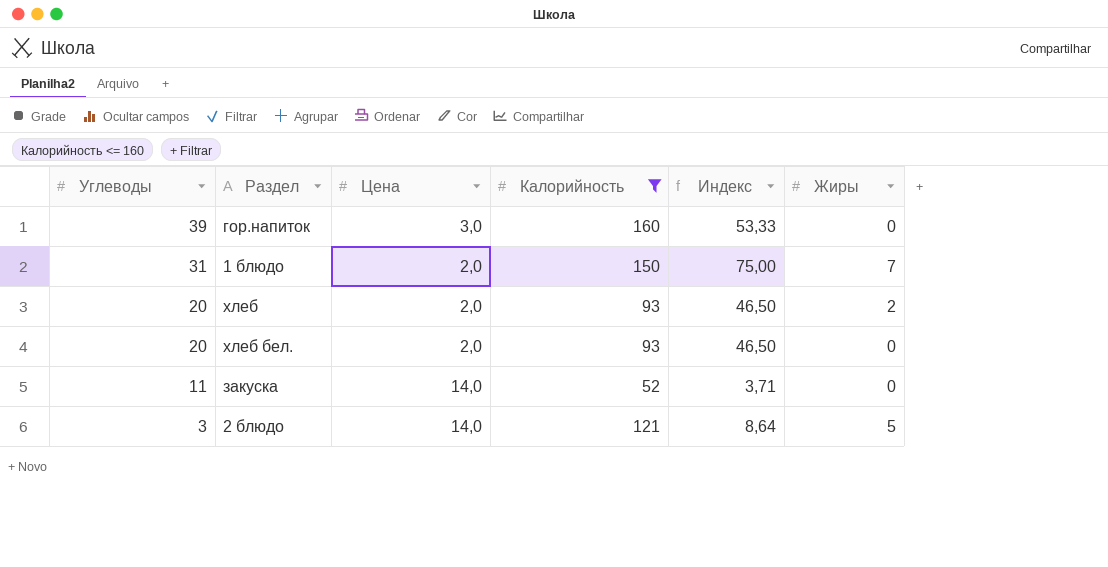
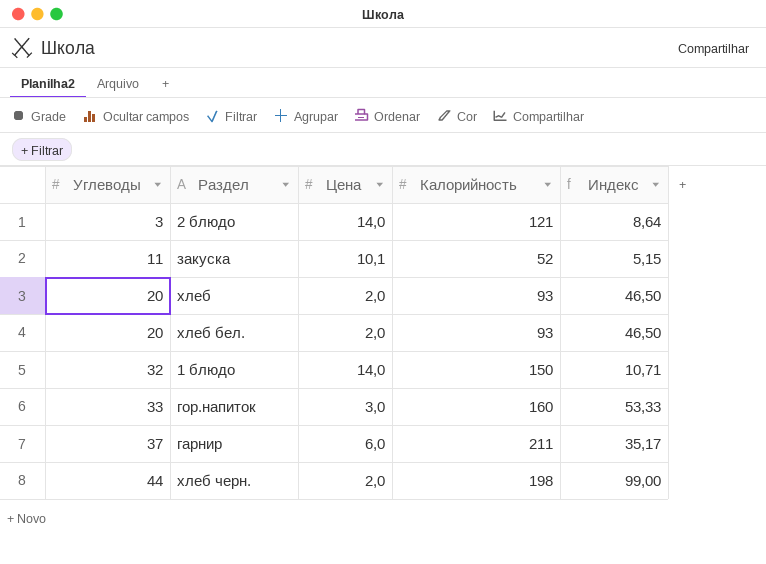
filter: Калорийность <= 160 -> none
row order: Углеводы descending -> Углеводы ascending
column Жиры | position: 6 -> none
закуска | Цена: 14,0 -> 10,1
закуска | Индекс: 3,71 -> 5,15
1 блюдо | Углеводы: 31 -> 32
1 блюдо | Цена: 2,0 -> 14,0
1 блюдо | Индекс: 75,00 -> 10,71
гор.напиток | Углеводы: 39 -> 33

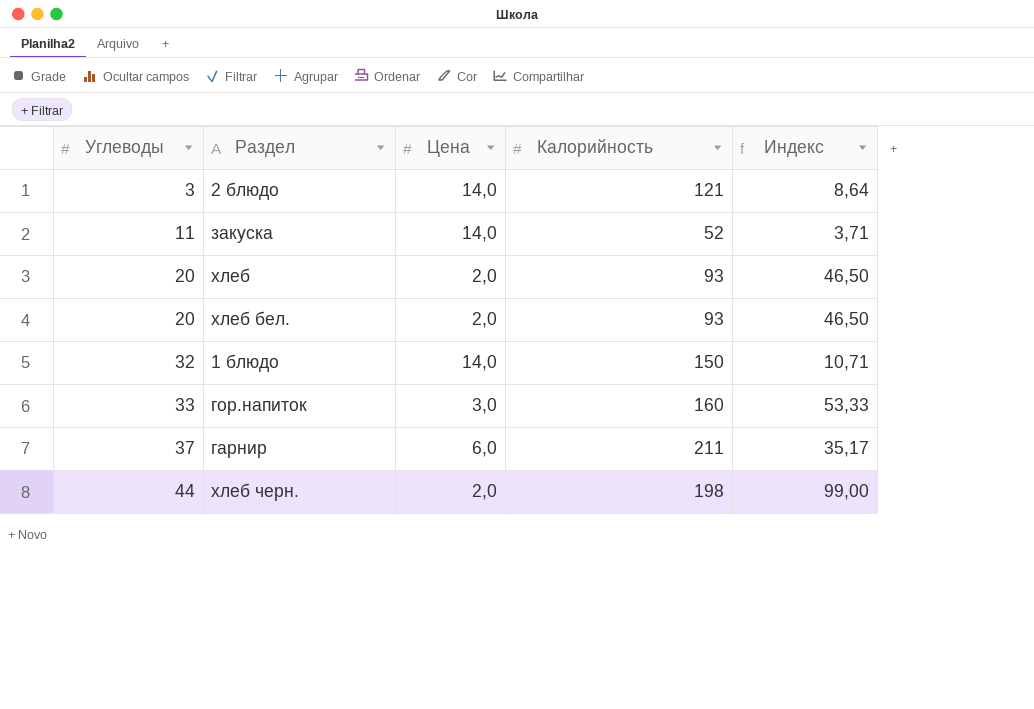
закуска | Цена: 10,1 -> 14,0
закуска | Индекс: 5,15 -> 3,71

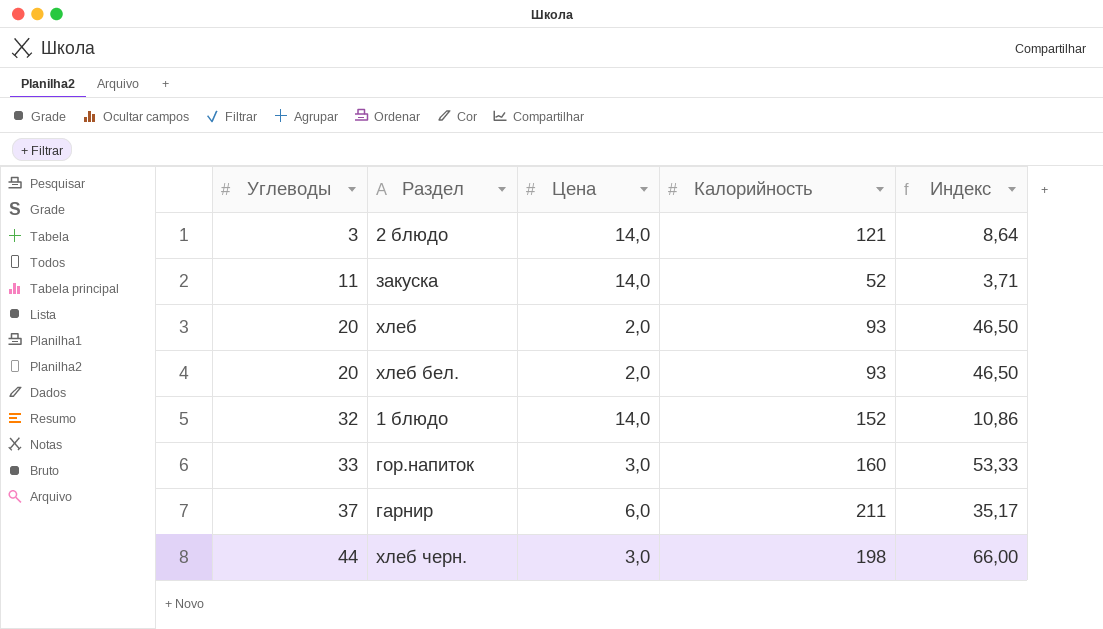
1 блюдо | Калорийность: 150 -> 152
1 блюдо | Индекс: 10,71 -> 10,86
хлеб черн. | Цена: 2,0 -> 3,0
хлеб черн. | Индекс: 99,00 -> 66,00

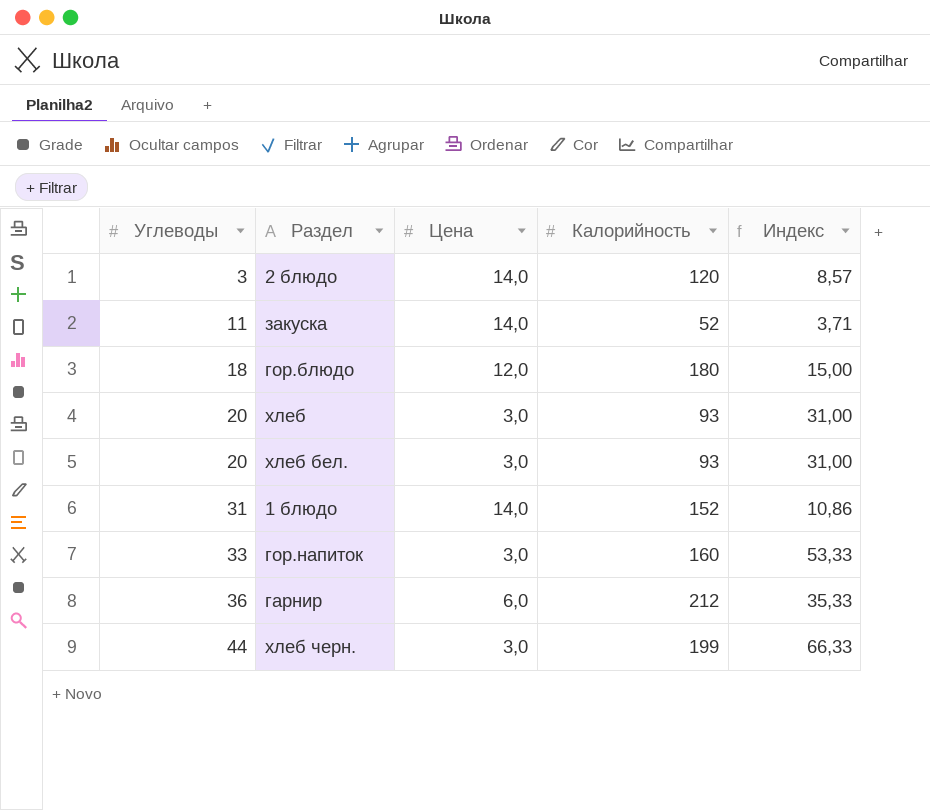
2 блюдо | Калорийность: 121 -> 120
2 блюдо | Индекс: 8,64 -> 8,57
row гор.блюдо: none -> 18 | 12,0 | 180 | 15,00
хлеб | Цена: 2,0 -> 3,0
хлеб | Индекс: 46,50 -> 31,00
хлеб бел. | Цена: 2,0 -> 3,0
хлеб бел. | Индекс: 46,50 -> 31,00
1 блюдо | Углеводы: 32 -> 31
гарнир | Углеводы: 37 -> 36
гарнир | Калорийность: 211 -> 212
гарнир | Индекс: 35,17 -> 35,33
хлеб черн. | Калорийность: 198 -> 199
хлеб черн. | Индекс: 66,00 -> 66,33

